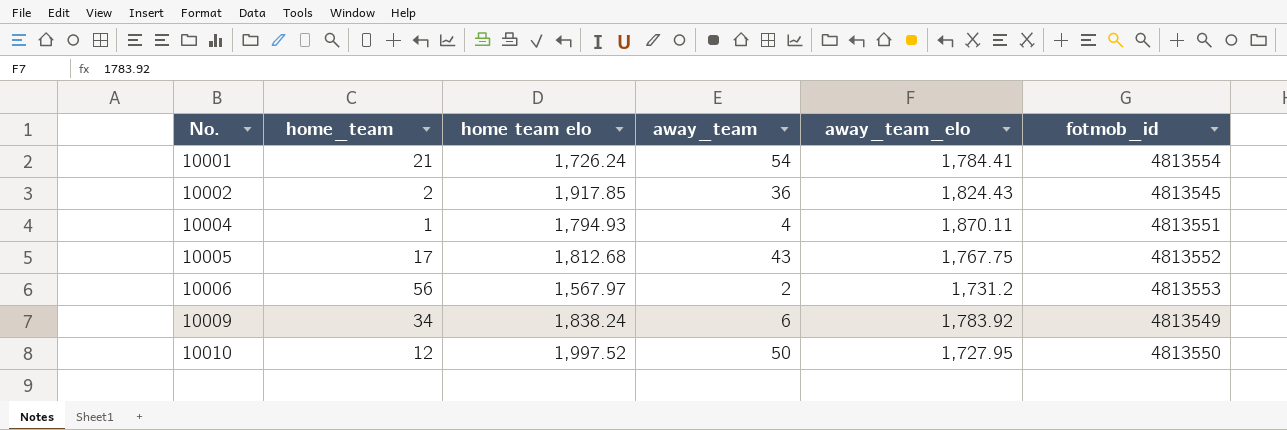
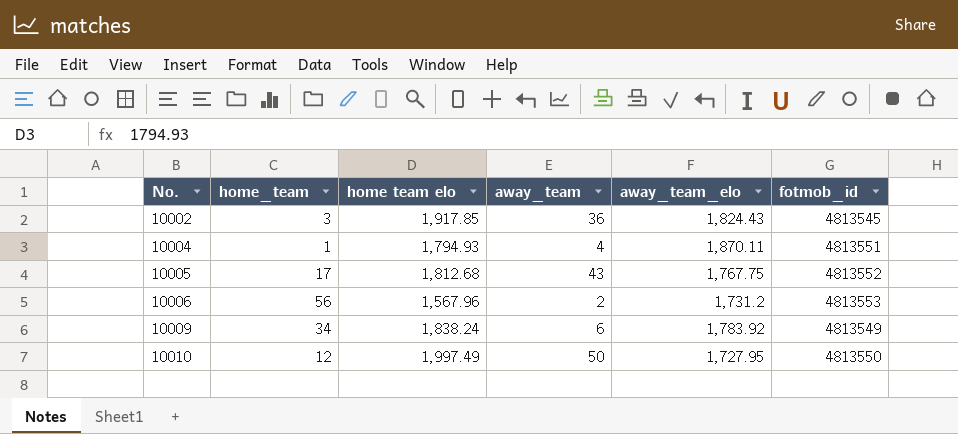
row 10001: 21 | 1,726.24 | 54 | 1,784.41 | 4813554 -> none
10002 | home_team: 2 -> 3
10006 | home team elo: 1,567.97 -> 1,567.96
10010 | home team elo: 1,997.52 -> 1,997.49

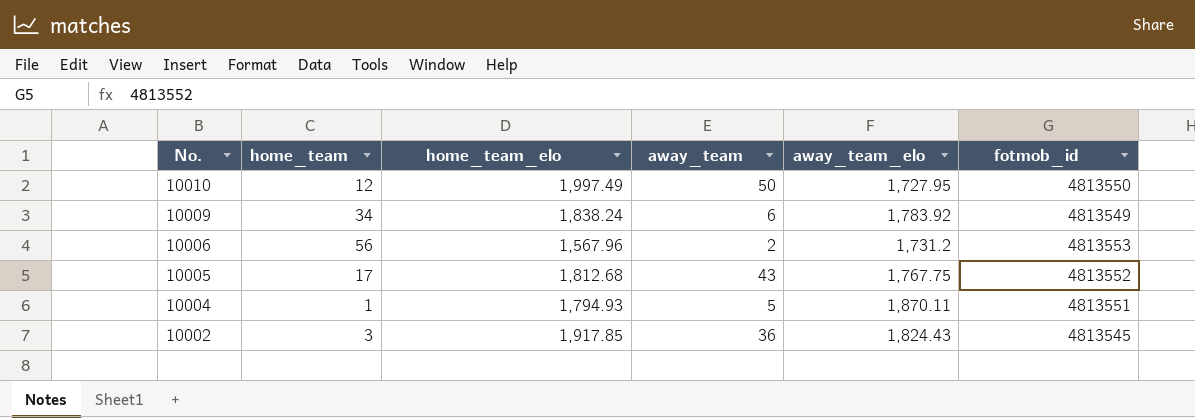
row order: No. ascending -> No. descending
column name: home team elo -> home_team_elo
10004 | away_team: 4 -> 5

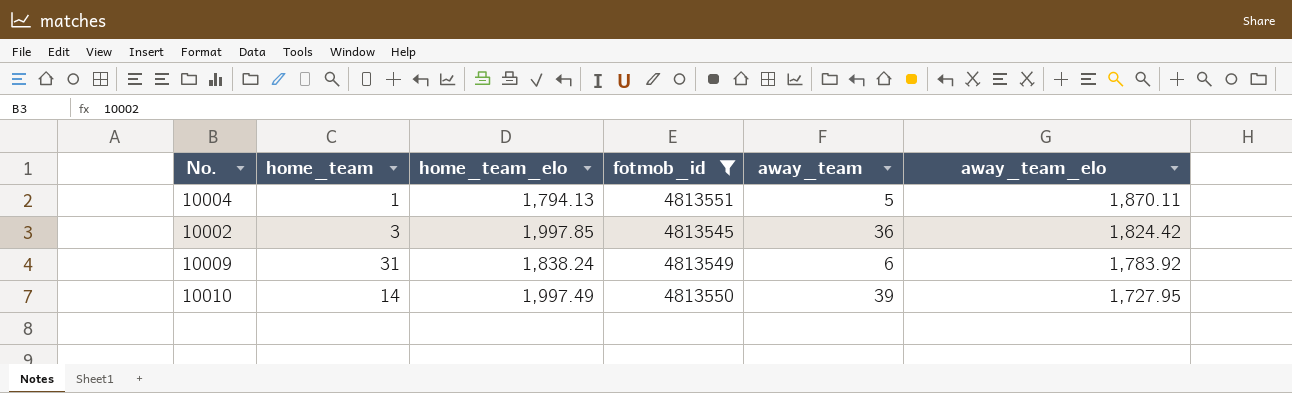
filter: none -> fotmob_id <= 4813551
row order: No. descending -> away_team_elo descending
column fotmob_id | position: 6 -> 4
10004 | home_team_elo: 1,794.93 -> 1,794.13
10002 | home_team_elo: 1,917.85 -> 1,997.85
10002 | away_team_elo: 1,824.43 -> 1,824.42
10009 | home_team: 34 -> 31
10010 | home_team: 12 -> 14
10010 | away_team: 50 -> 39

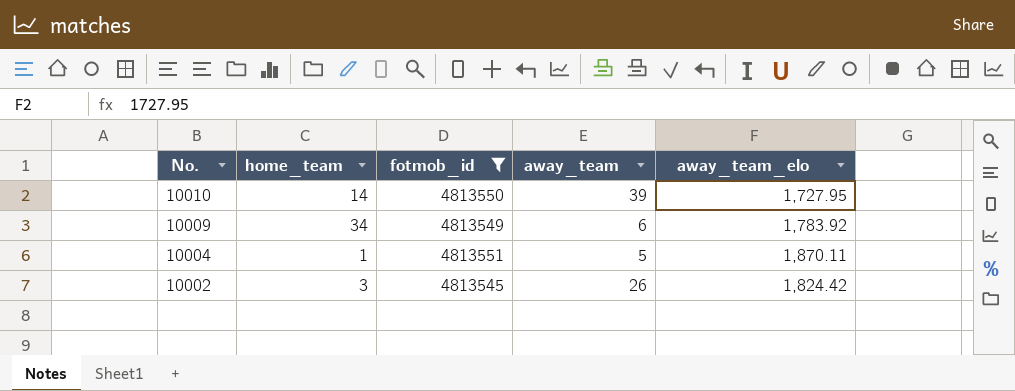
row order: away_team_elo descending -> No. descending
column home_team_elo | position: 3 -> none
10009 | home_team: 31 -> 34
10002 | away_team: 36 -> 26

